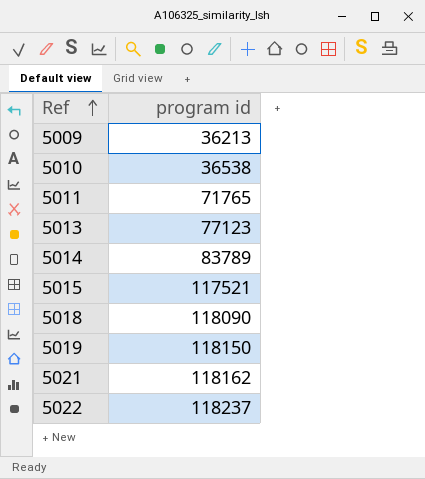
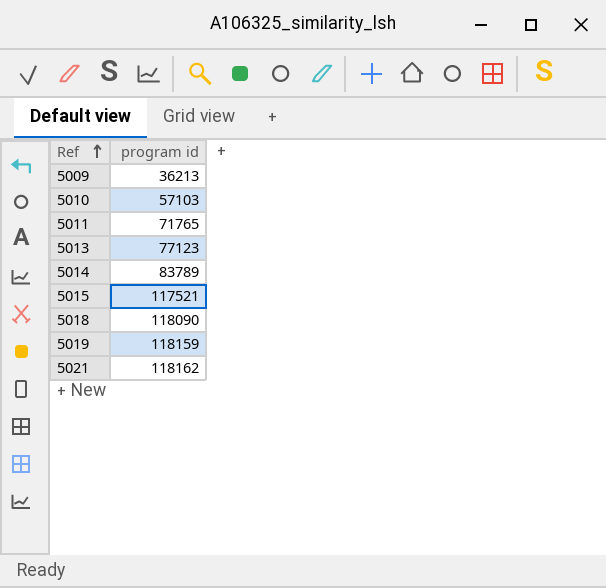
row 5022: 118237 -> none
5010 | program id: 36538 -> 57103
5019 | program id: 118150 -> 118159

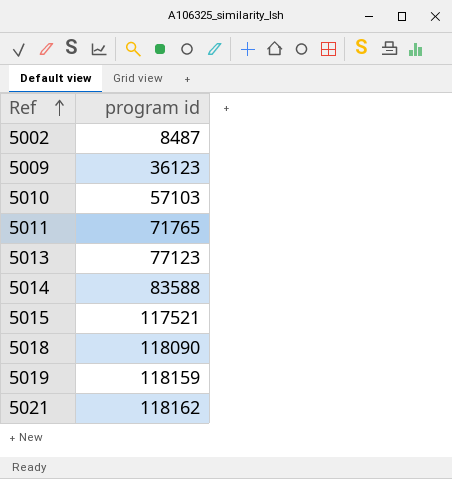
row 5002: none -> 8487
5009 | program id: 36213 -> 36123
5014 | program id: 83789 -> 83588

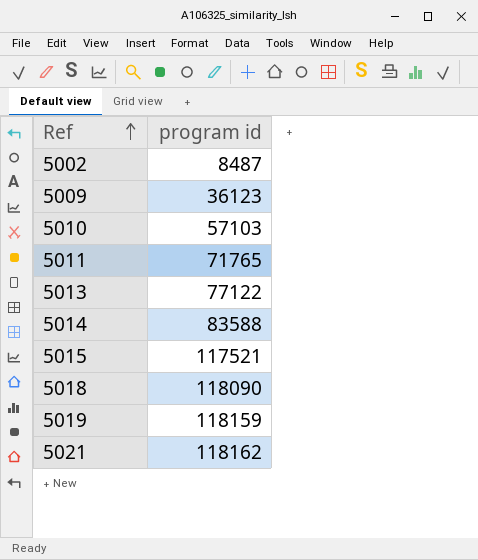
5013 | program id: 77123 -> 77122

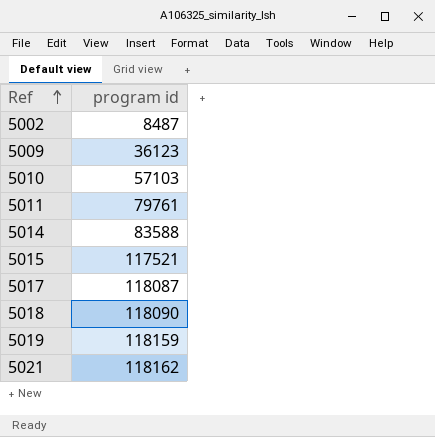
row 5013: 77122 -> none
5011 | program id: 71765 -> 79761
row 5017: none -> 118087

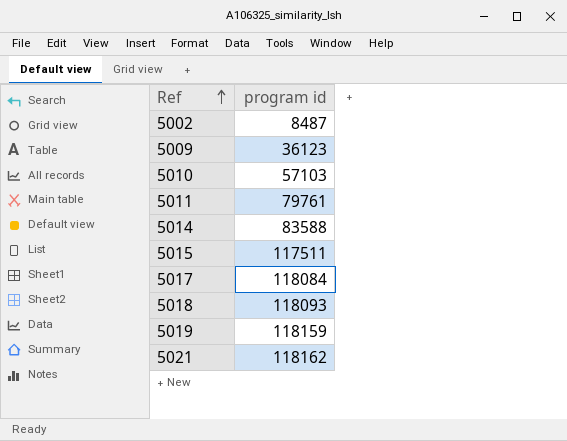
5015 | program id: 117521 -> 117511
5017 | program id: 118087 -> 118084
5018 | program id: 118090 -> 118093

